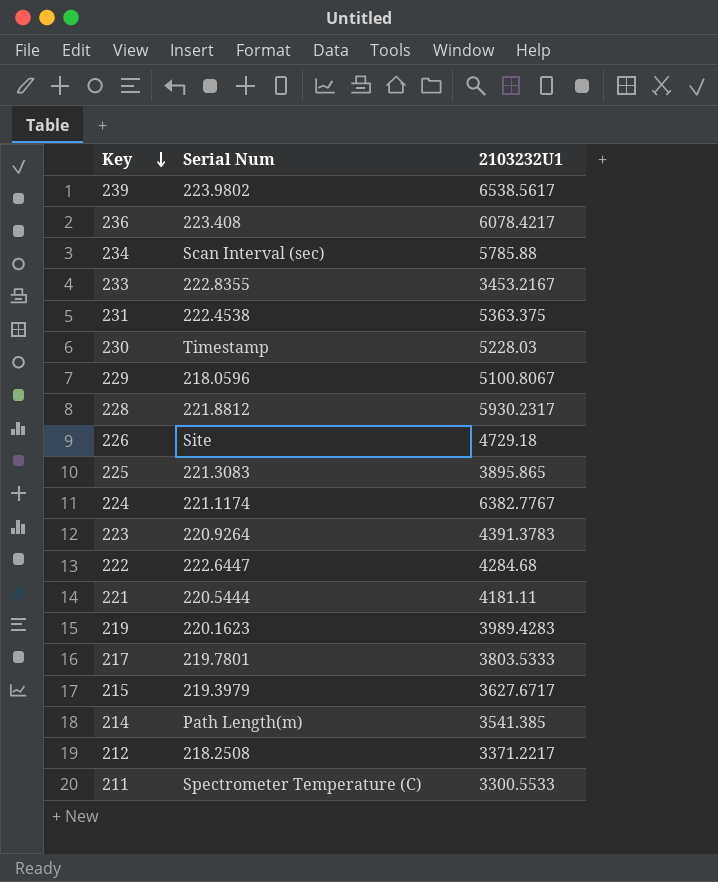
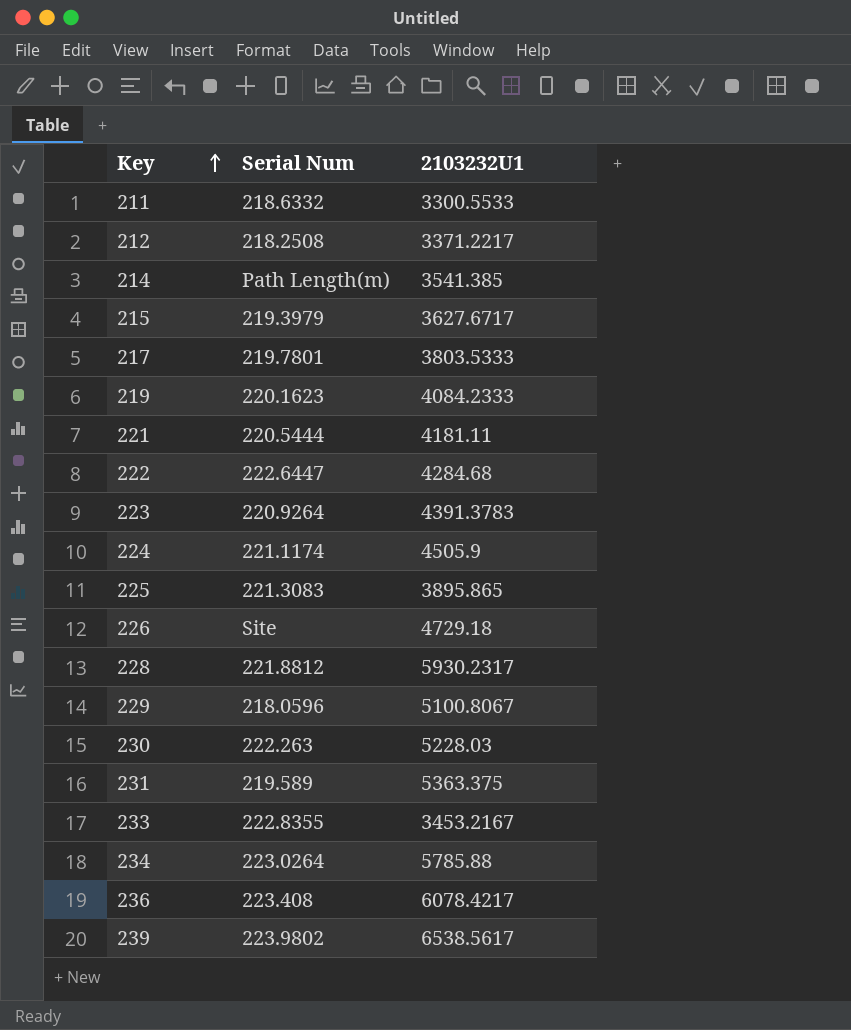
row order: Key descending -> Key ascending
211 | Serial Num: Spectrometer Temperature (C) -> 218.6332
219 | 2103232U1: 3989.4283 -> 4084.2333
224 | 2103232U1: 6382.7767 -> 4505.9
230 | Serial Num: Timestamp -> 222.263
231 | Serial Num: 222.4538 -> 219.589
234 | Serial Num: Scan Interval (sec) -> 223.0264

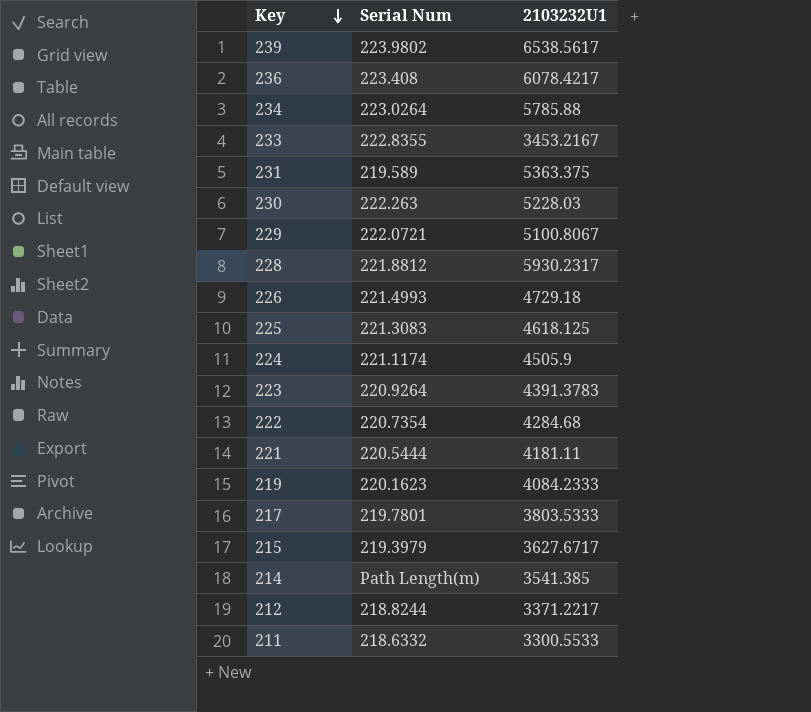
row order: Key ascending -> Key descending
229 | Serial Num: 218.0596 -> 222.0721
226 | Serial Num: Site -> 221.4993
225 | 2103232U1: 3895.865 -> 4618.125
222 | Serial Num: 222.6447 -> 220.7354
212 | Serial Num: 218.2508 -> 218.8244

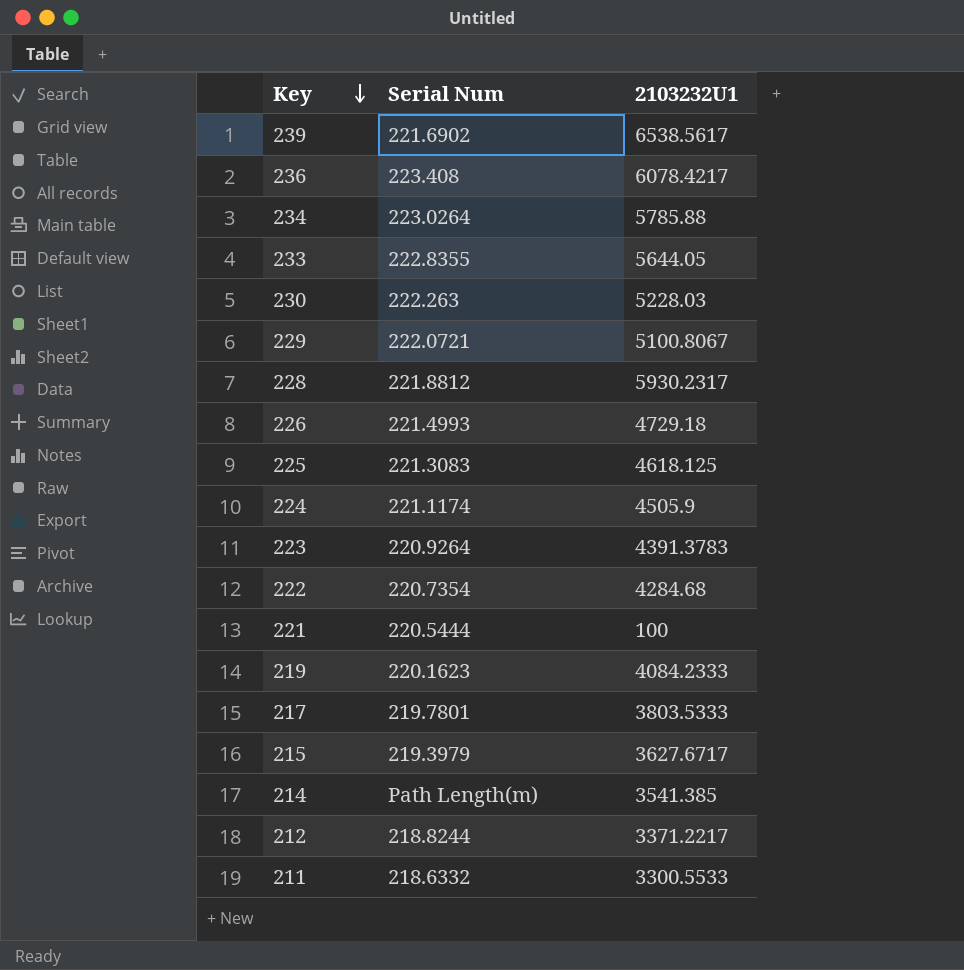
row 231: 219.589 | 5363.375 -> none
239 | Serial Num: 223.9802 -> 221.6902
233 | 2103232U1: 3453.2167 -> 5644.05
221 | 2103232U1: 4181.11 -> 100

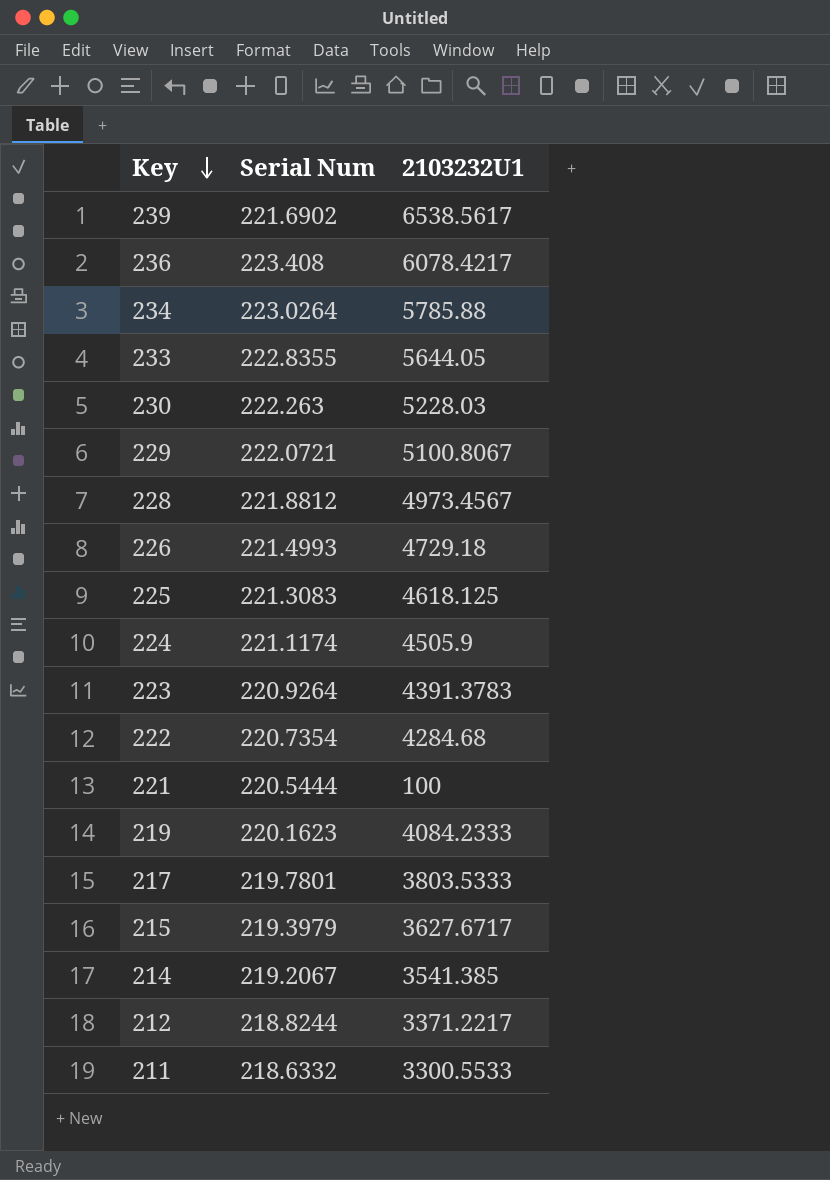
228 | 2103232U1: 5930.2317 -> 4973.4567
214 | Serial Num: Path Length(m) -> 219.2067

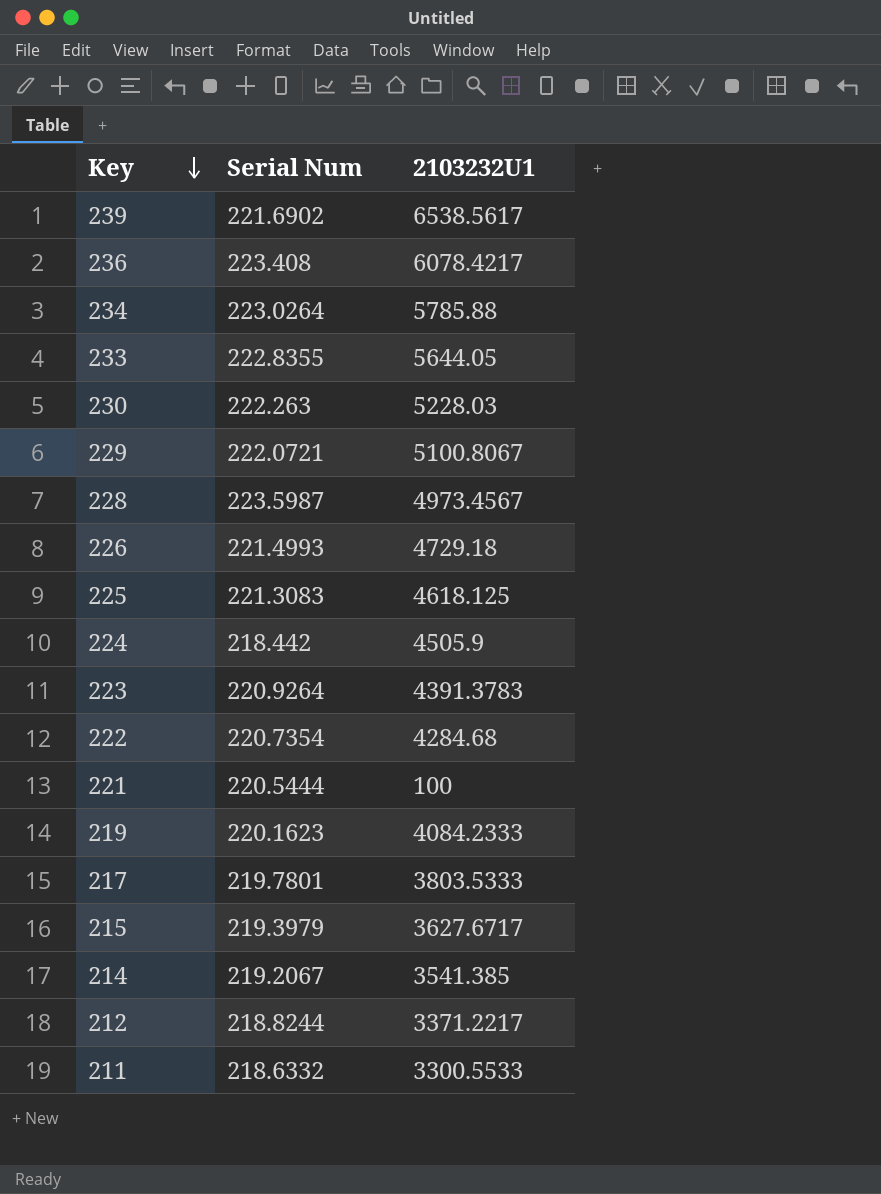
228 | Serial Num: 221.8812 -> 223.5987
224 | Serial Num: 221.1174 -> 218.442

